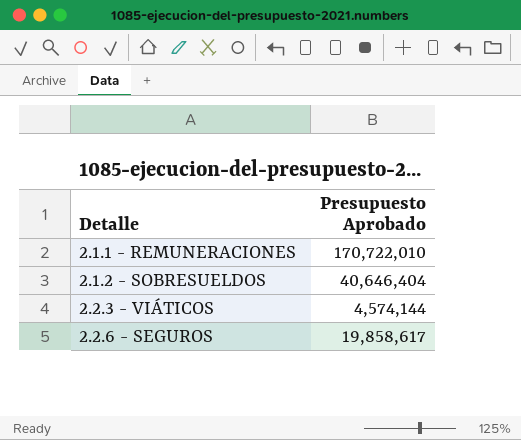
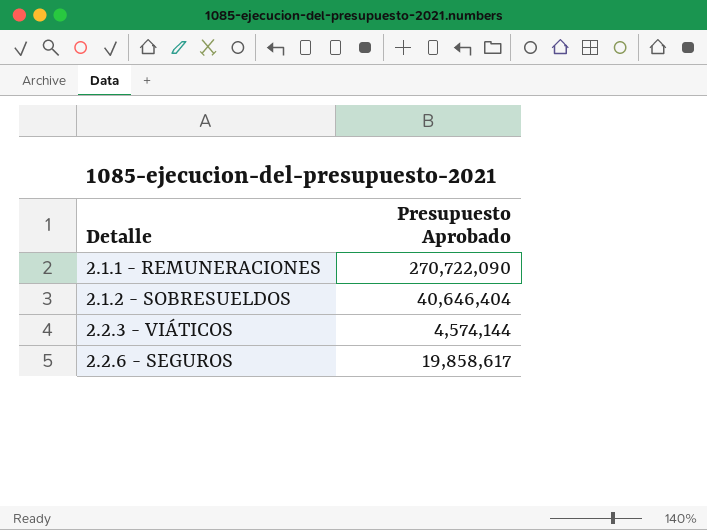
2.1.1 - REMUNERACIONES | Presupuesto Aprobado: 170,722,010 -> 270,722,090

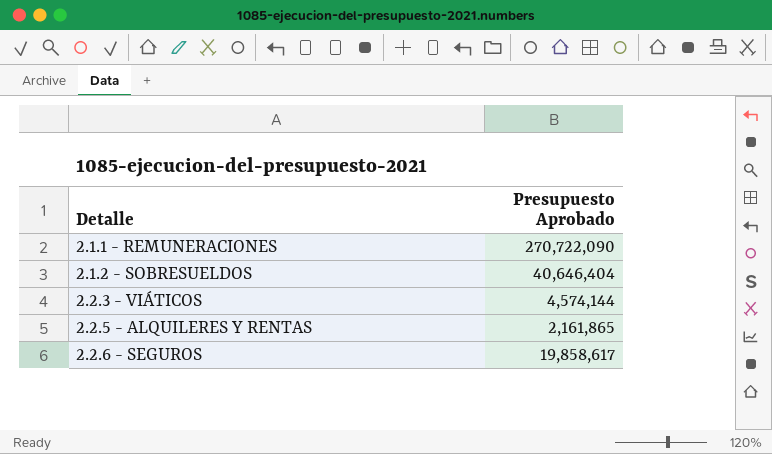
row 2.2.5 - ALQUILERES Y RENTAS: none -> 2,161,865

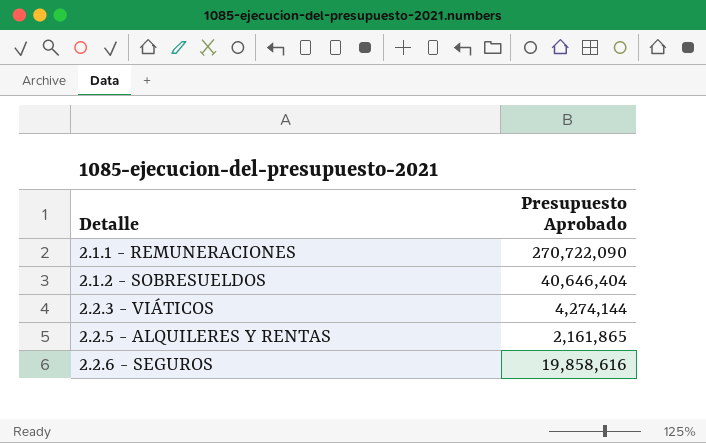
2.2.3 - VIÁTICOS | Presupuesto Aprobado: 4,574,144 -> 4,274,144
2.2.6 - SEGUROS | Presupuesto Aprobado: 19,858,617 -> 19,858,616

